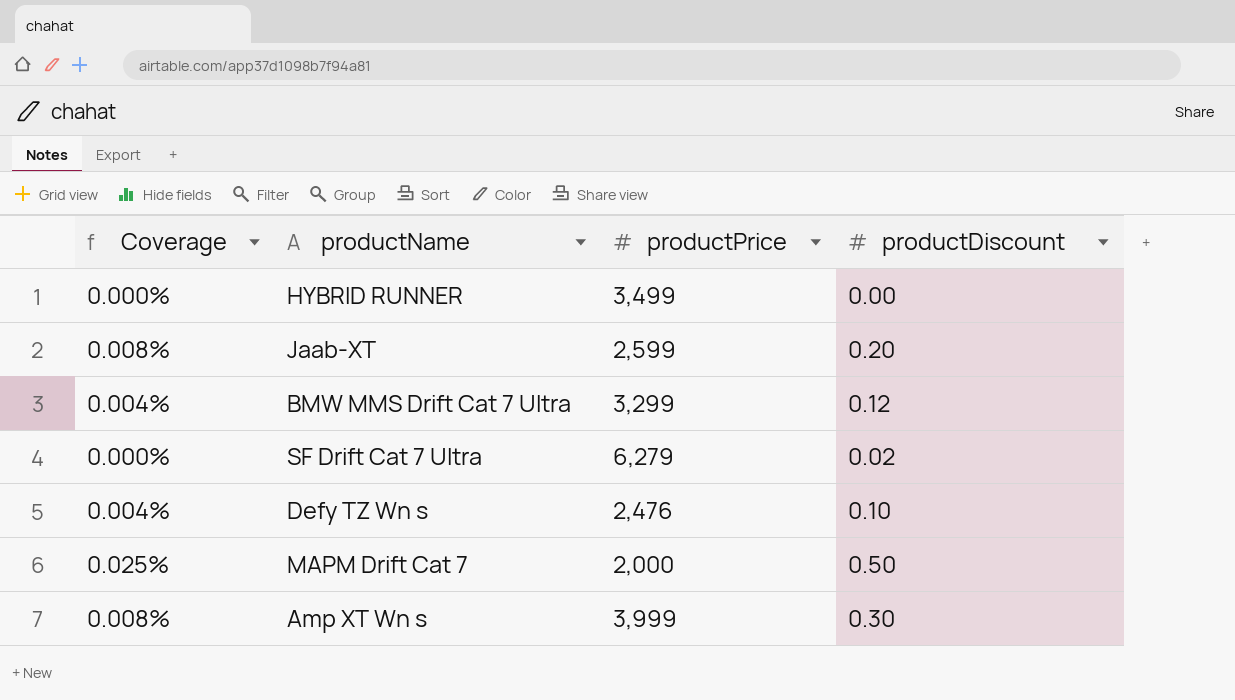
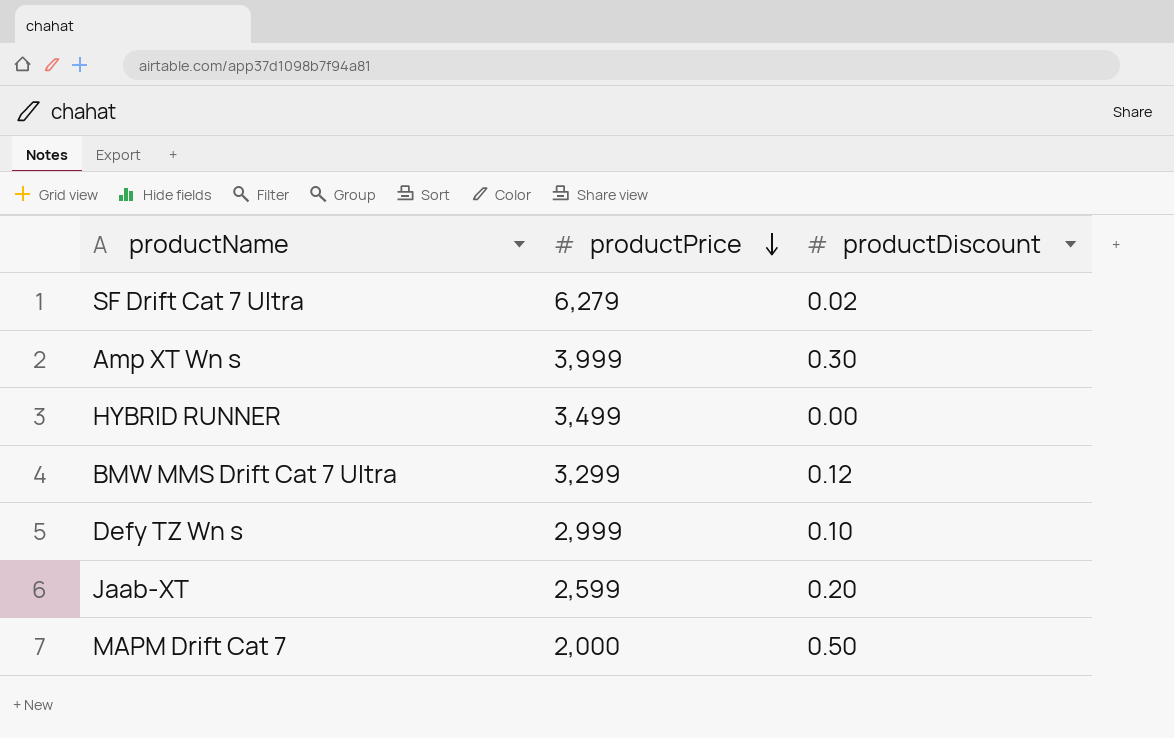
row order: none -> productPrice descending
column Coverage | formula: [productDiscount] / [productPrice] -> none
Defy TZ Wn s | productPrice: 2,476 -> 2,999

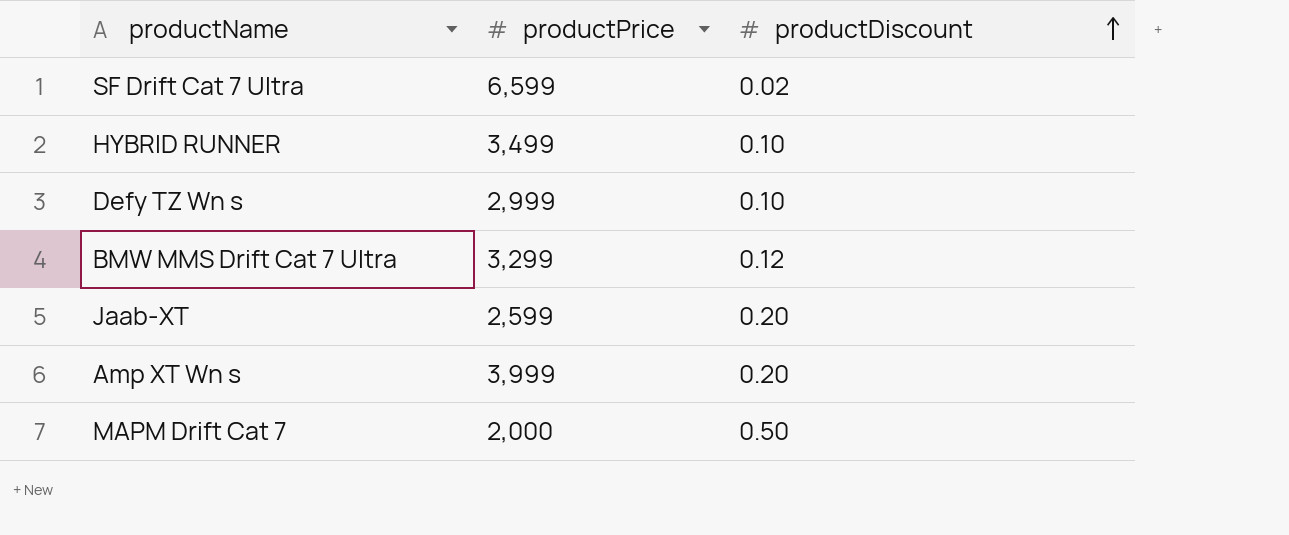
row order: productPrice descending -> productDiscount ascending
SF Drift Cat 7 Ultra | productPrice: 6,279 -> 6,599
HYBRID RUNNER | productDiscount: 0.00 -> 0.10
Amp XT Wn s | productDiscount: 0.30 -> 0.20

